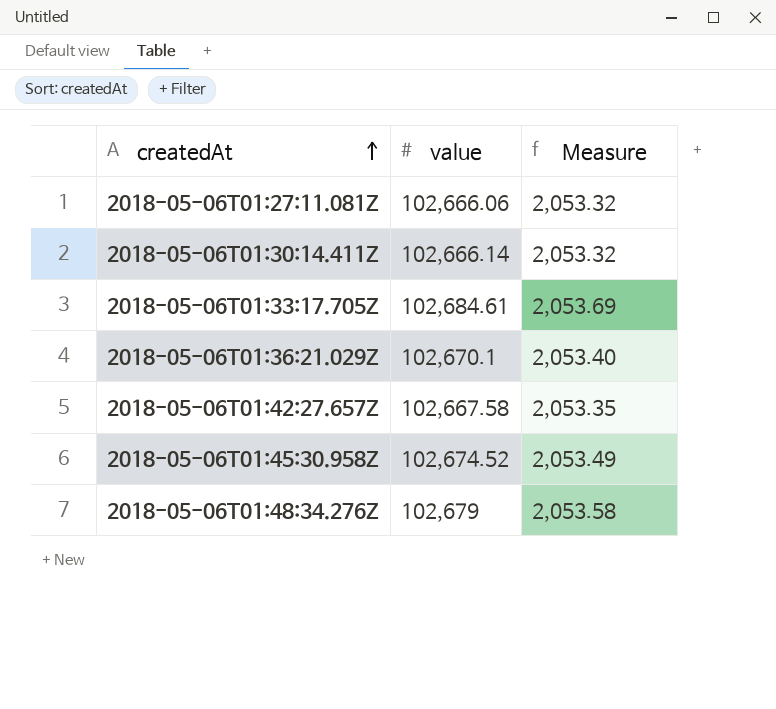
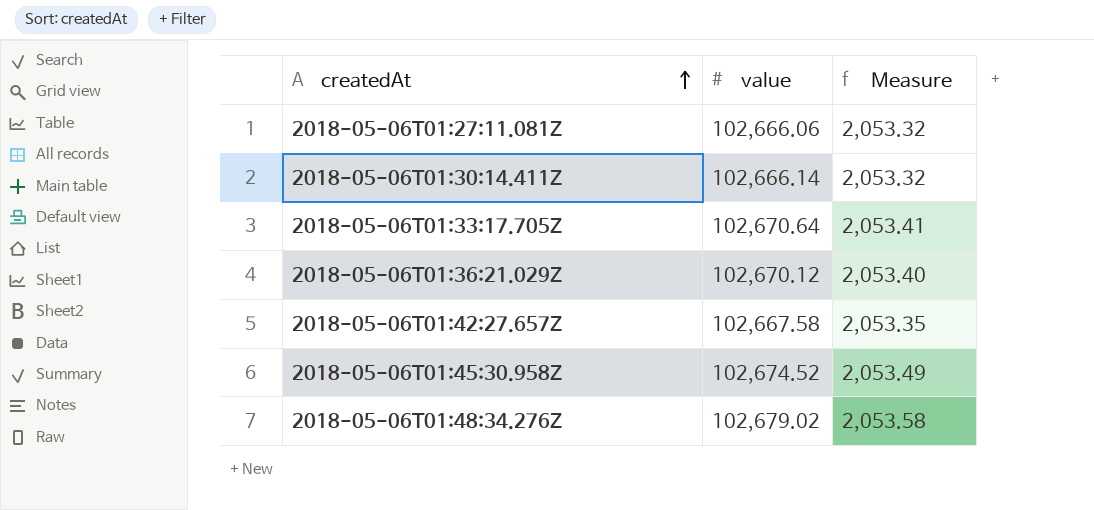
2018-05-06T01:33:17.705Z | value: 102,684.61 -> 102,670.64
2018-05-06T01:33:17.705Z | Measure: 2,053.69 -> 2,053.41
2018-05-06T01:36:21.029Z | value: 102,670.1 -> 102,670.12
2018-05-06T01:48:34.276Z | value: 102,679 -> 102,679.02

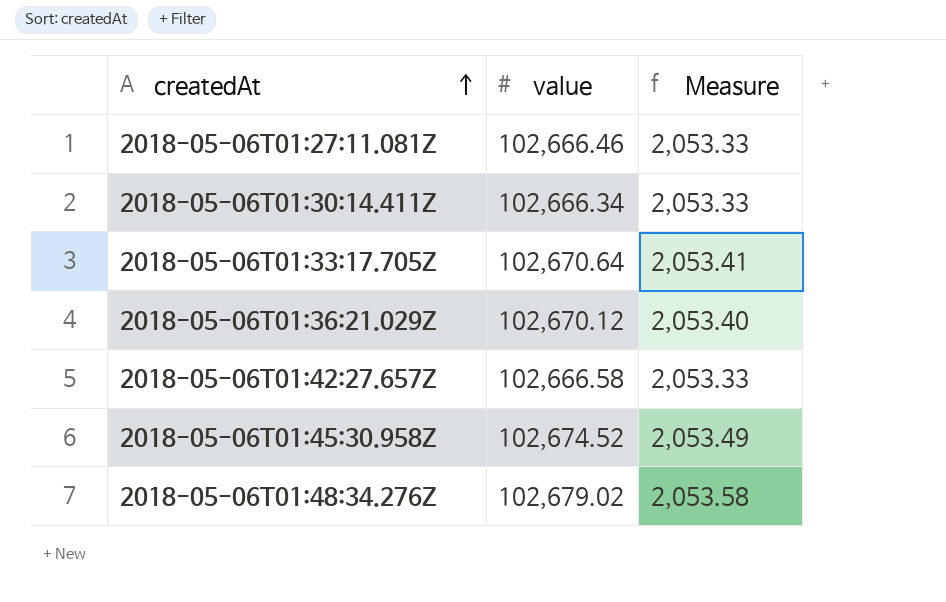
2018-05-06T01:27:11.081Z | value: 102,666.06 -> 102,666.46
2018-05-06T01:27:11.081Z | Measure: 2,053.32 -> 2,053.33
2018-05-06T01:30:14.411Z | value: 102,666.14 -> 102,666.34
2018-05-06T01:30:14.411Z | Measure: 2,053.32 -> 2,053.33
2018-05-06T01:42:27.657Z | value: 102,667.58 -> 102,666.58
2018-05-06T01:42:27.657Z | Measure: 2,053.35 -> 2,053.33

